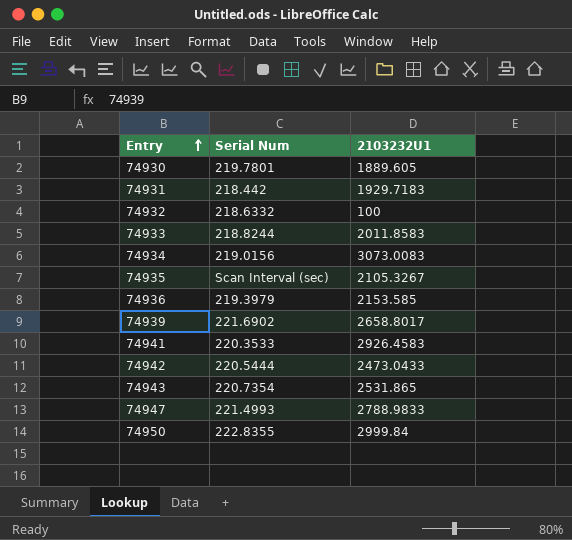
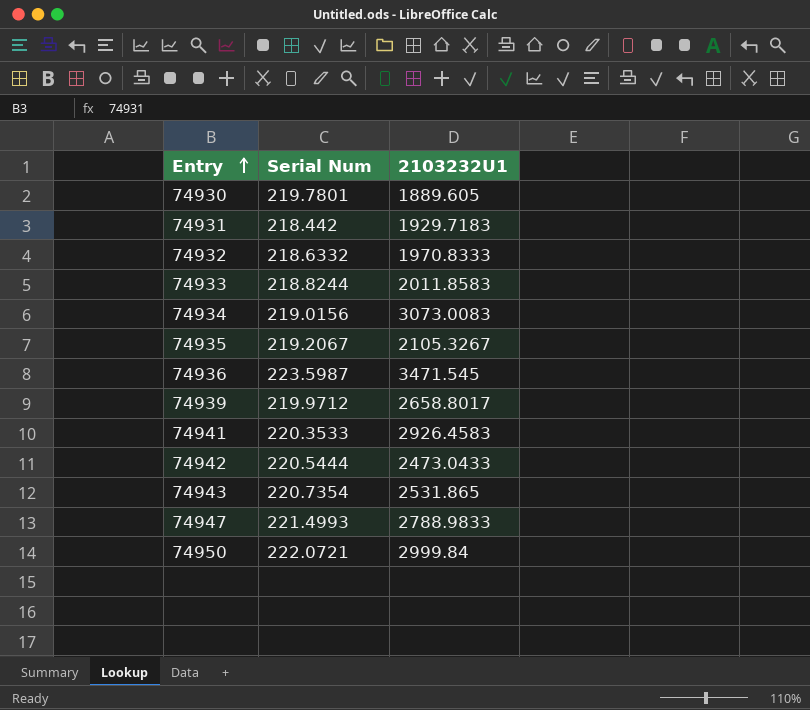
74932 | 2103232U1: 100 -> 1970.8333
74935 | Serial Num: Scan Interval (sec) -> 219.2067
74936 | Serial Num: 219.3979 -> 223.5987
74936 | 2103232U1: 2153.585 -> 3471.545
74939 | Serial Num: 221.6902 -> 219.9712
74950 | Serial Num: 222.8355 -> 222.0721

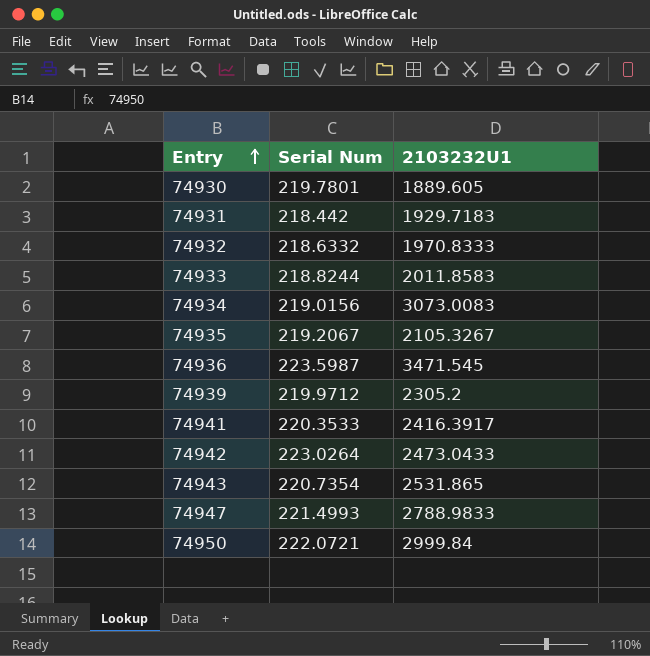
74939 | 2103232U1: 2658.8017 -> 2305.2
74941 | 2103232U1: 2926.4583 -> 2416.3917
74942 | Serial Num: 220.5444 -> 223.0264

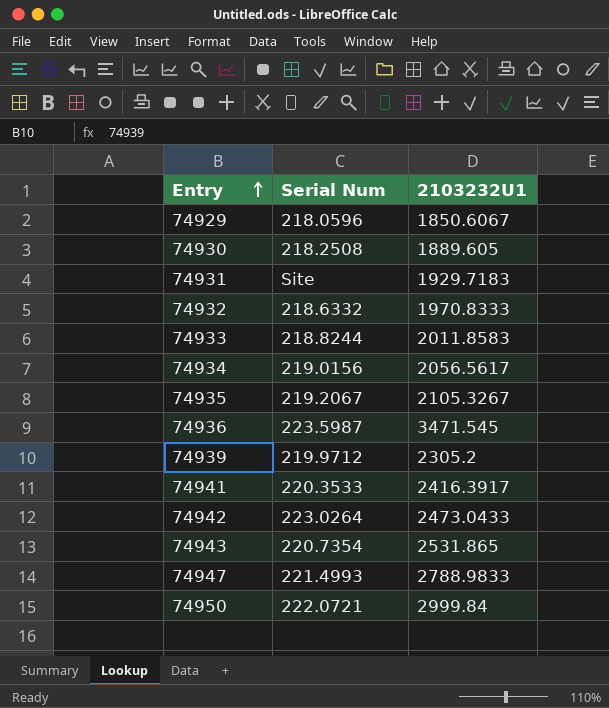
row 74929: none -> 218.0596 | 1850.6067
74930 | Serial Num: 219.7801 -> 218.2508
74931 | Serial Num: 218.442 -> Site
74934 | 2103232U1: 3073.0083 -> 2056.5617

